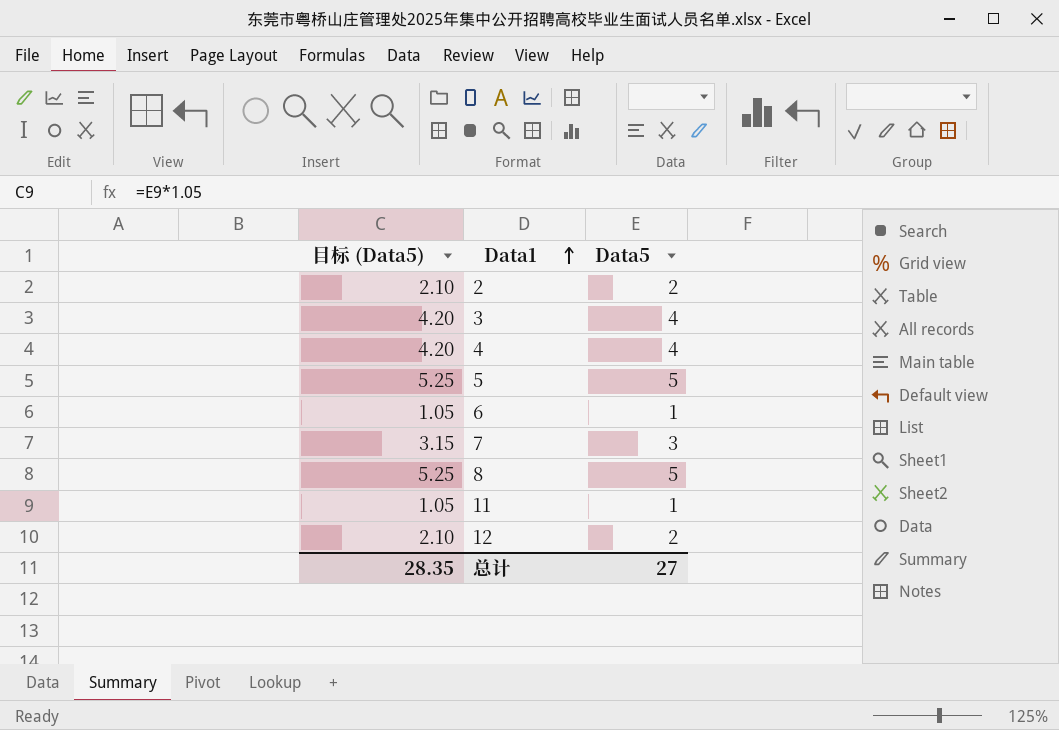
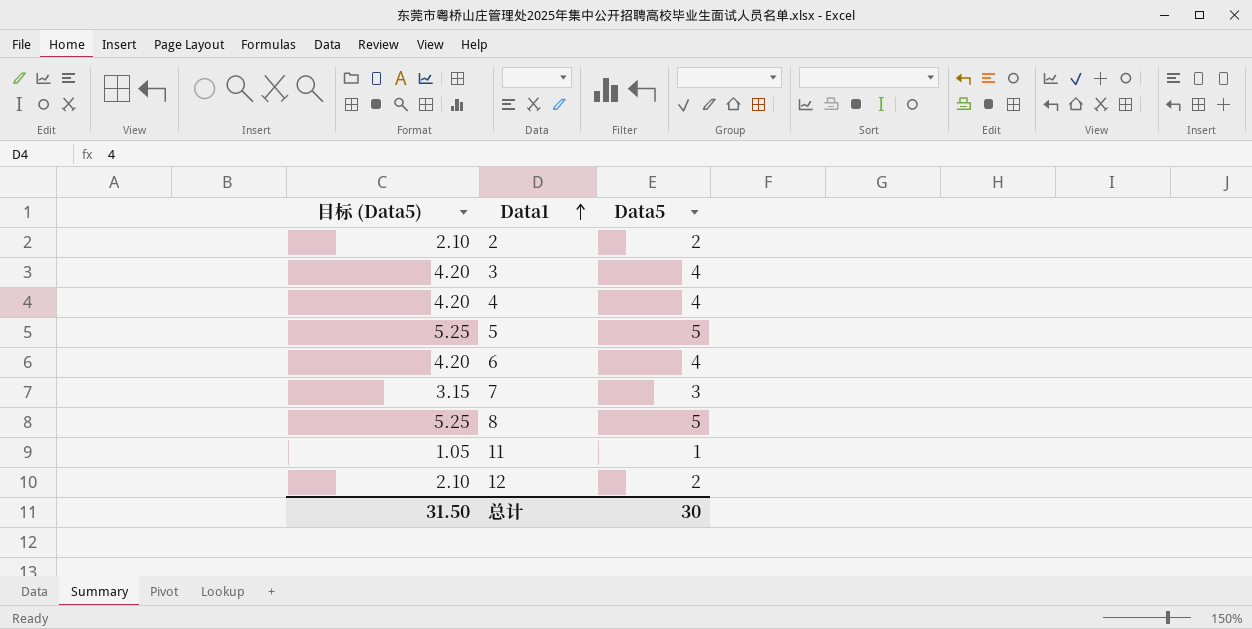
6 | 目标 (Data5): 1.05 -> 4.20
6 | Data5: 1 -> 4
总计 | 目标 (Data5): 28.35 -> 31.50
总计 | Data5: 27 -> 30

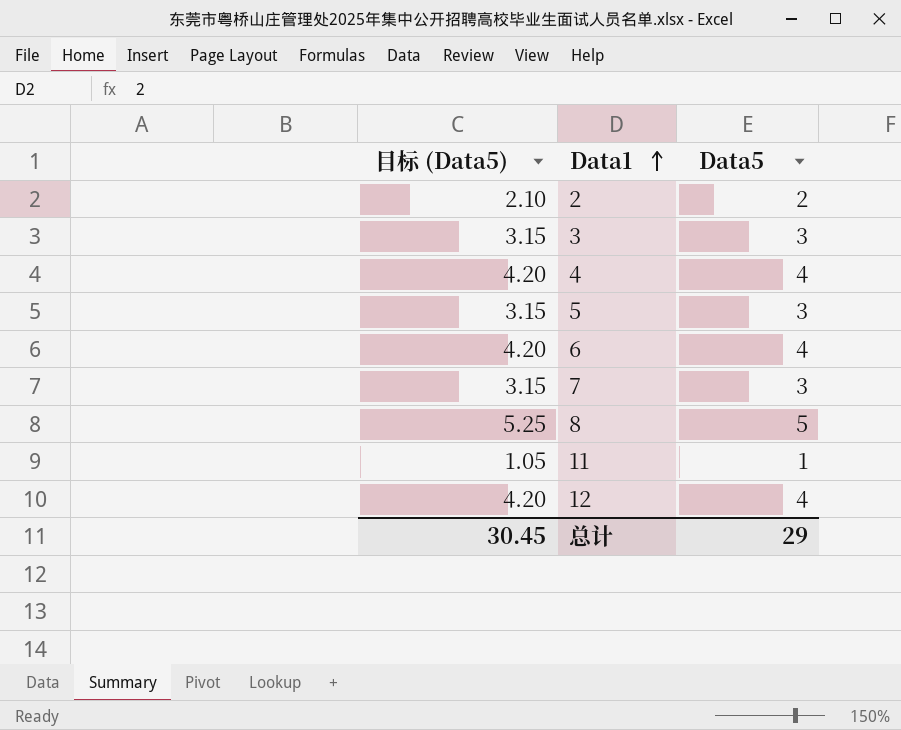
3 | 目标 (Data5): 4.20 -> 3.15
3 | Data5: 4 -> 3
5 | 目标 (Data5): 5.25 -> 3.15
5 | Data5: 5 -> 3
12 | 目标 (Data5): 2.10 -> 4.20
12 | Data5: 2 -> 4
总计 | 目标 (Data5): 31.50 -> 30.45
总计 | Data5: 30 -> 29

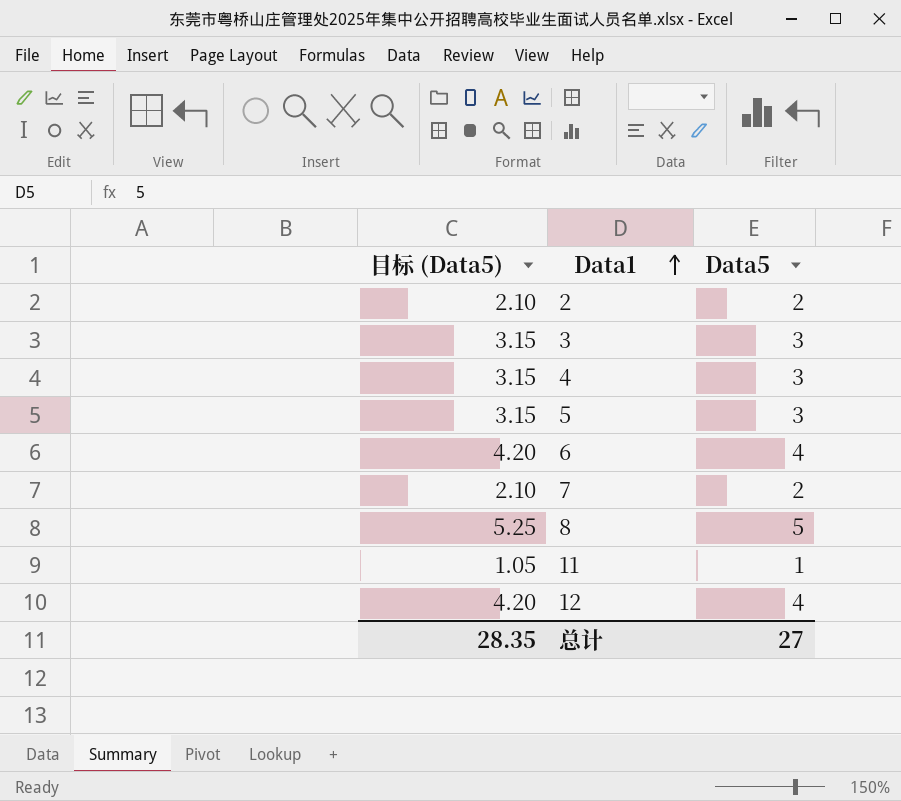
4 | 目标 (Data5): 4.20 -> 3.15
4 | Data5: 4 -> 3
7 | 目标 (Data5): 3.15 -> 2.10
7 | Data5: 3 -> 2
总计 | 目标 (Data5): 30.45 -> 28.35
总计 | Data5: 29 -> 27

